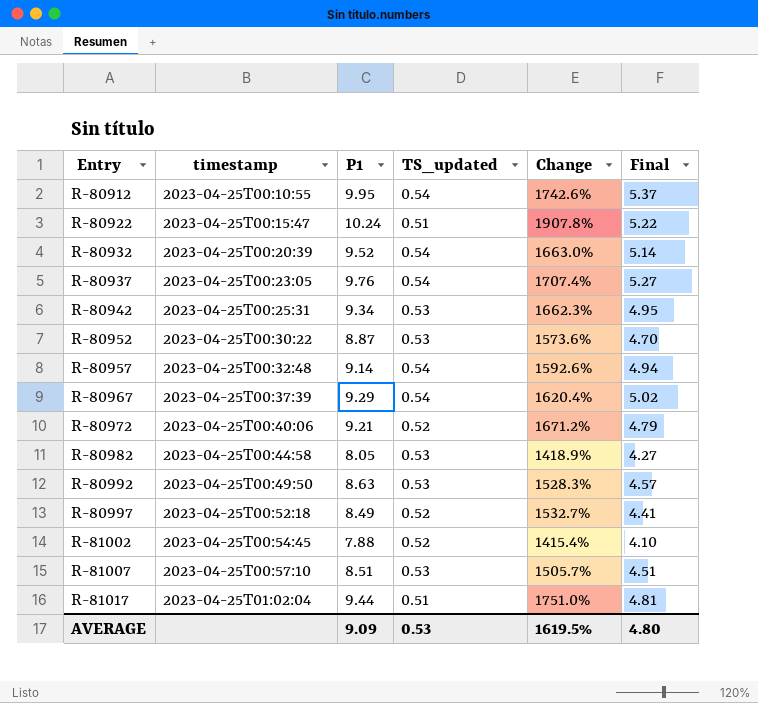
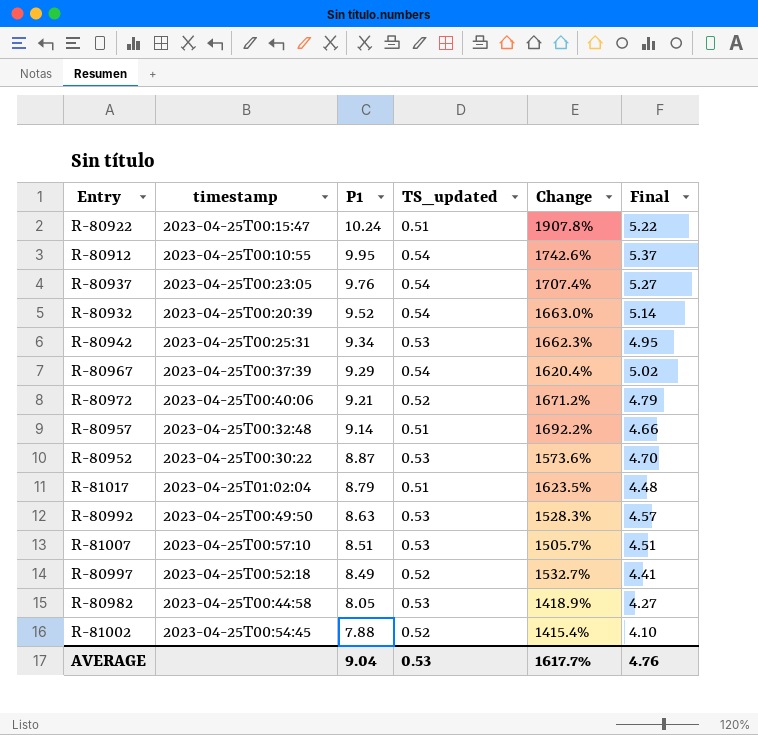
row order: Entry ascending -> P1 descending
R-80957 | TS_updated: 0.54 -> 0.51
R-80957 | Change: 1592.6% -> 1692.2%
R-80957 | Final: 4.94 -> 4.66
R-81017 | P1: 9.44 -> 8.79
R-81017 | Change: 1751.0% -> 1623.5%
R-81017 | Final: 4.81 -> 4.48
AVERAGE | P1: 9.09 -> 9.04
AVERAGE | Change: 1619.5% -> 1617.7%
AVERAGE | Final: 4.80 -> 4.76

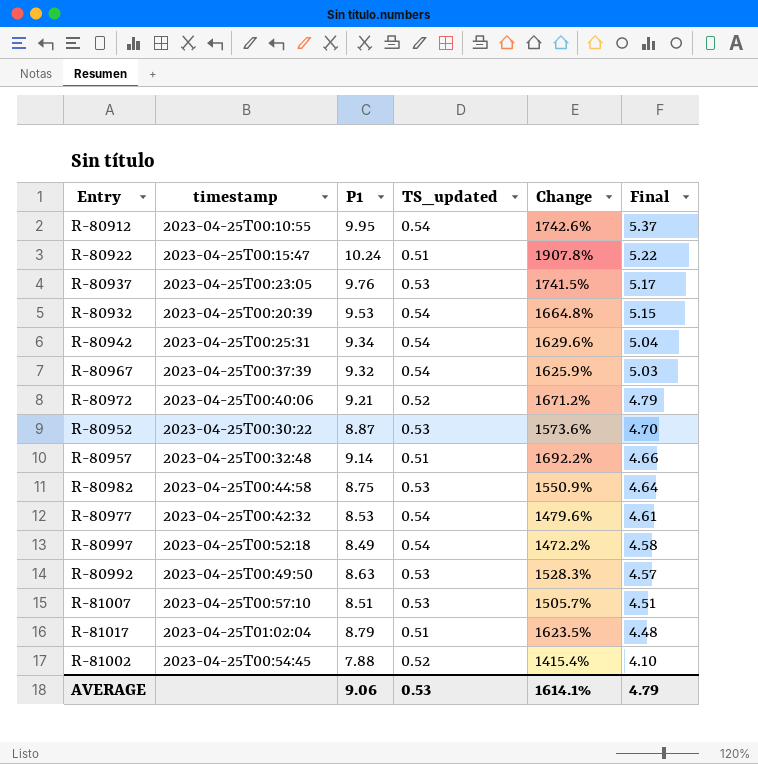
row order: P1 descending -> Final descending
R-80937 | TS_updated: 0.54 -> 0.53
R-80937 | Change: 1707.4% -> 1741.5%
R-80937 | Final: 5.27 -> 5.17
R-80932 | P1: 9.52 -> 9.53
R-80932 | Change: 1663.0% -> 1664.8%
R-80932 | Final: 5.14 -> 5.15
R-80942 | TS_updated: 0.53 -> 0.54
R-80942 | Change: 1662.3% -> 1629.6%
R-80942 | Final: 4.95 -> 5.04
R-80967 | P1: 9.29 -> 9.32
R-80967 | Change: 1620.4% -> 1625.9%
R-80967 | Final: 5.02 -> 5.03
R-80982 | P1: 8.05 -> 8.75
R-80982 | Change: 1418.9% -> 1550.9%
R-80982 | Final: 4.27 -> 4.64
row R-80977: none -> 2023-04-25T00:42:32 | 8.53 | 0.54 | 1479.6% | 4.61
R-80997 | TS_updated: 0.52 -> 0.54
R-80997 | Change: 1532.7% -> 1472.2%
R-80997 | Final: 4.41 -> 4.58
AVERAGE | P1: 9.04 -> 9.06
AVERAGE | Change: 1617.7% -> 1614.1%
AVERAGE | Final: 4.76 -> 4.79

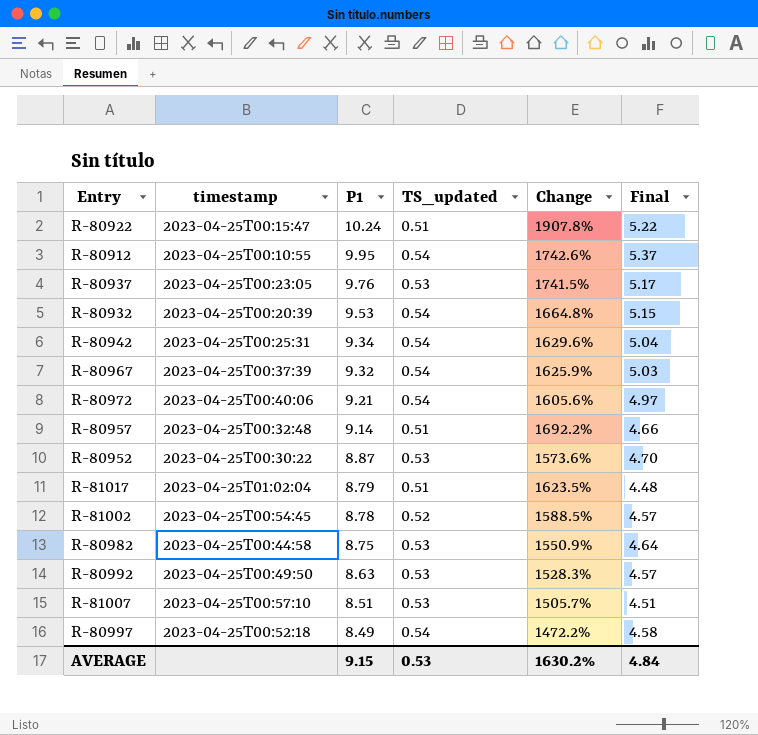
row order: Final descending -> P1 descending
row R-80977: 2023-04-25T00:42:32 | 8.53 | 0.54 | 1479.6% | 4.61 -> none
R-80972 | TS_updated: 0.52 -> 0.54
R-80972 | Change: 1671.2% -> 1605.6%
R-80972 | Final: 4.79 -> 4.97
R-81002 | P1: 7.88 -> 8.78
R-81002 | Change: 1415.4% -> 1588.5%
R-81002 | Final: 4.10 -> 4.57
AVERAGE | P1: 9.06 -> 9.15
AVERAGE | Change: 1614.1% -> 1630.2%
AVERAGE | Final: 4.79 -> 4.84

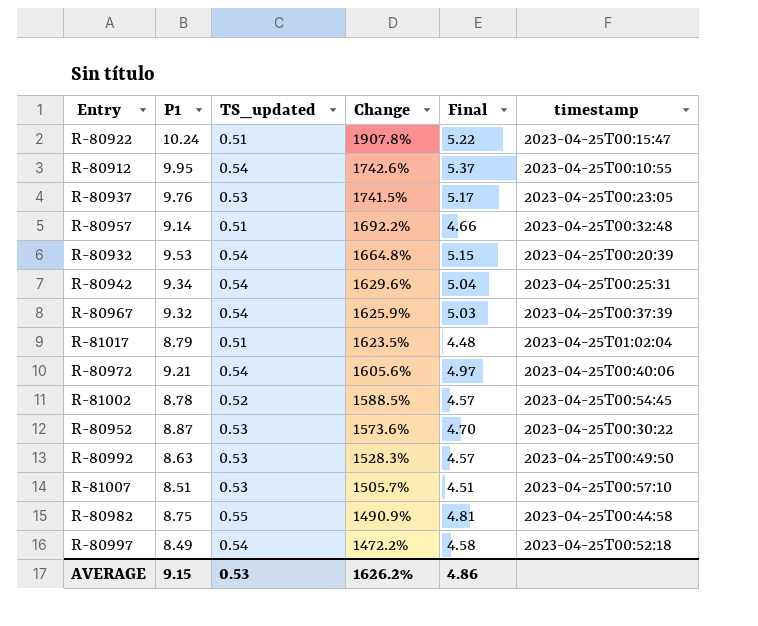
row order: P1 descending -> Change descending
column timestamp | position: 2 -> 6
R-80982 | TS_updated: 0.53 -> 0.55
R-80982 | Change: 1550.9% -> 1490.9%
R-80982 | Final: 4.64 -> 4.81
AVERAGE | Change: 1630.2% -> 1626.2%
AVERAGE | Final: 4.84 -> 4.86

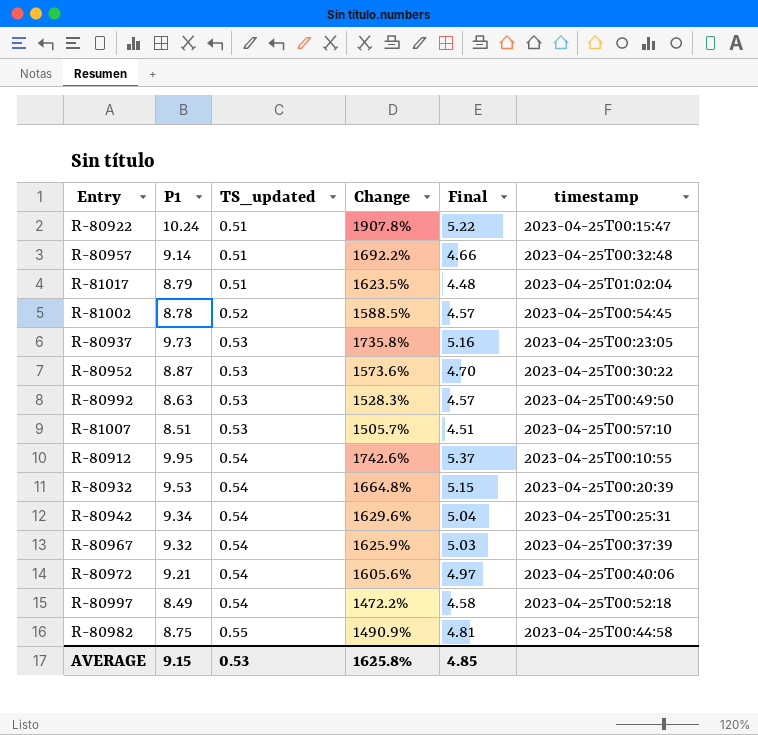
row order: Change descending -> TS_updated ascending
R-80937 | P1: 9.76 -> 9.73
R-80937 | Change: 1741.5% -> 1735.8%
R-80937 | Final: 5.17 -> 5.16
AVERAGE | Change: 1626.2% -> 1625.8%
AVERAGE | Final: 4.86 -> 4.85

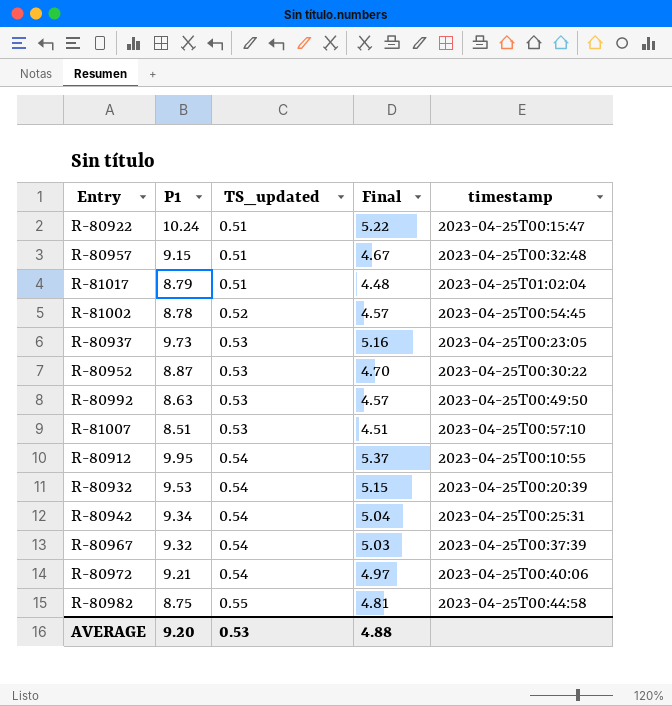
column Change | formula: ([P1] - [TS_updated]) / [TS_updated] -> none
row R-80997: 8.49 | 0.54 | 1472.2% | 4.58 | 2023-04-25T00:52:18 -> none
R-80957 | P1: 9.14 -> 9.15
R-80957 | Final: 4.66 -> 4.67
AVERAGE | P1: 9.15 -> 9.20
AVERAGE | Final: 4.85 -> 4.88

